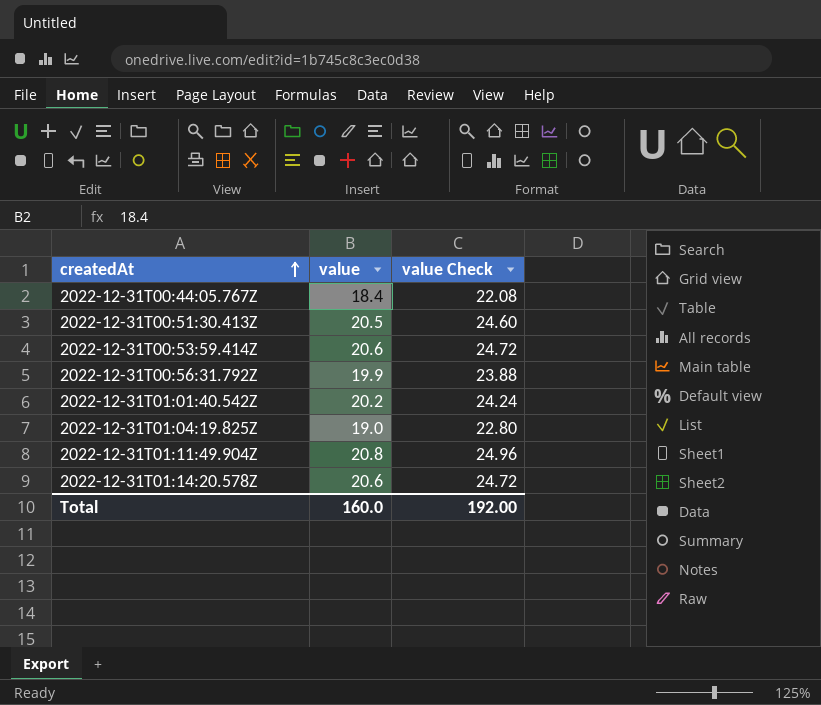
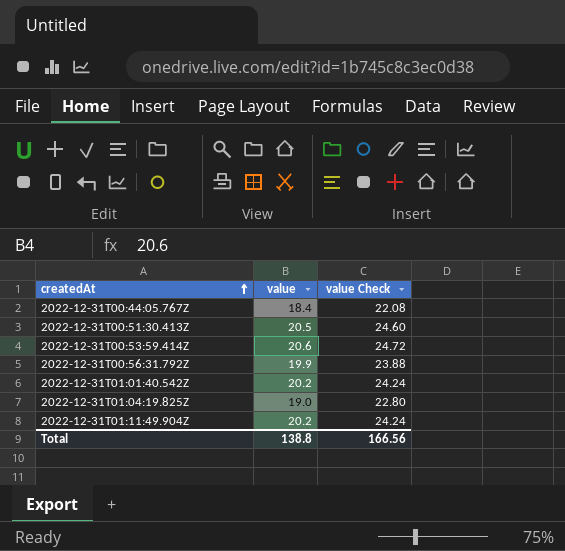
row 2022-12-31T01:14:20.578Z: 20.6 | 24.72 -> none
2022-12-31T01:11:49.904Z | value: 20.8 -> 20.2
2022-12-31T01:11:49.904Z | value Check: 24.96 -> 24.24
Total | value: 160.0 -> 138.8
Total | value Check: 192.00 -> 166.56

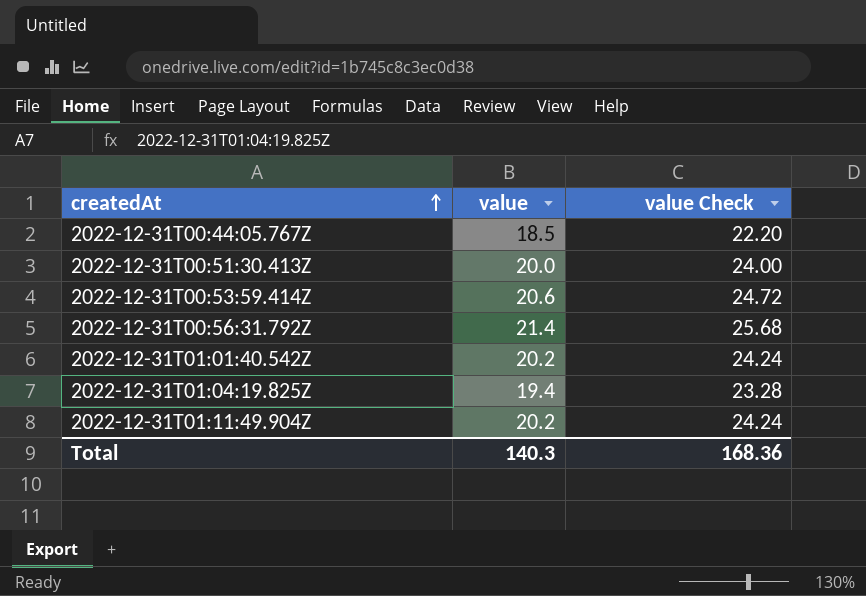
2022-12-31T00:44:05.767Z | value: 18.4 -> 18.5
2022-12-31T00:44:05.767Z | value Check: 22.08 -> 22.20
2022-12-31T00:51:30.413Z | value: 20.5 -> 20.0
2022-12-31T00:51:30.413Z | value Check: 24.60 -> 24.00
2022-12-31T00:56:31.792Z | value: 19.9 -> 21.4
2022-12-31T00:56:31.792Z | value Check: 23.88 -> 25.68
2022-12-31T01:04:19.825Z | value: 19.0 -> 19.4
2022-12-31T01:04:19.825Z | value Check: 22.80 -> 23.28
Total | value: 138.8 -> 140.3
Total | value Check: 166.56 -> 168.36

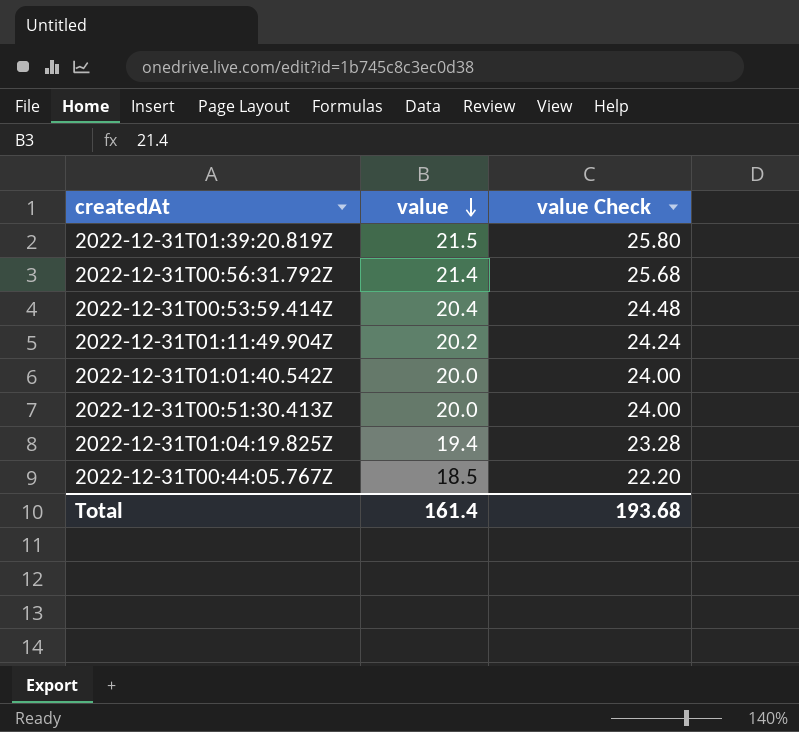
row order: createdAt ascending -> value descending
row 2022-12-31T01:39:20.819Z: none -> 21.5 | 25.80
2022-12-31T00:53:59.414Z | value: 20.6 -> 20.4
2022-12-31T00:53:59.414Z | value Check: 24.72 -> 24.48
2022-12-31T01:01:40.542Z | value: 20.2 -> 20.0
2022-12-31T01:01:40.542Z | value Check: 24.24 -> 24.00
Total | value: 140.3 -> 161.4
Total | value Check: 168.36 -> 193.68

